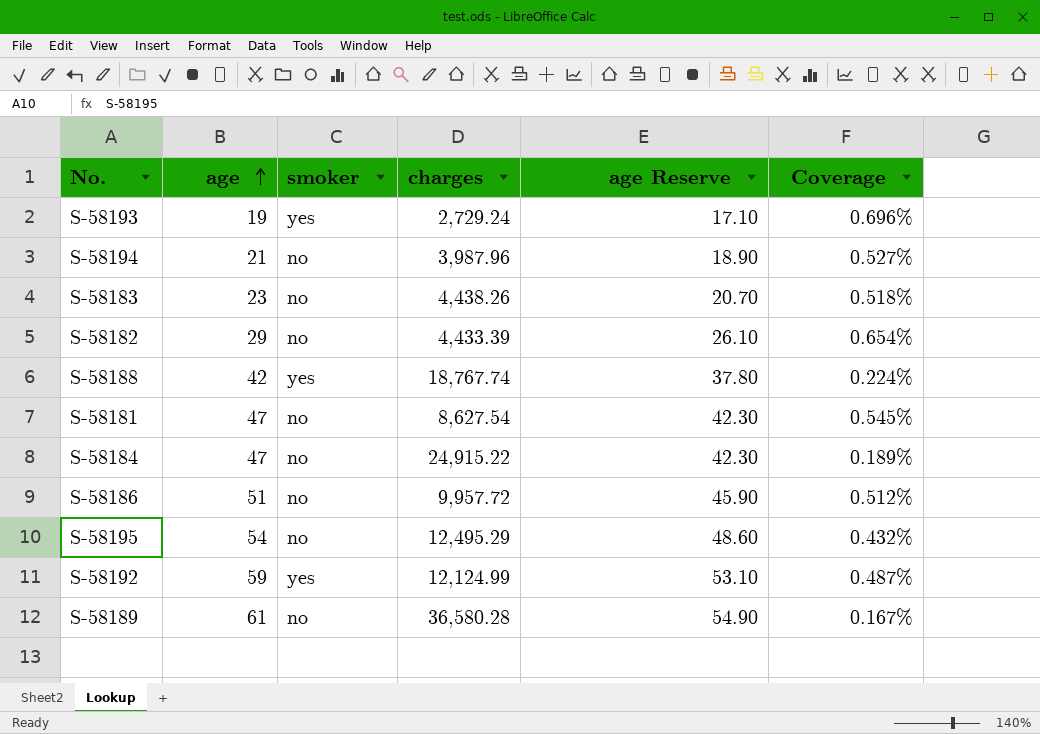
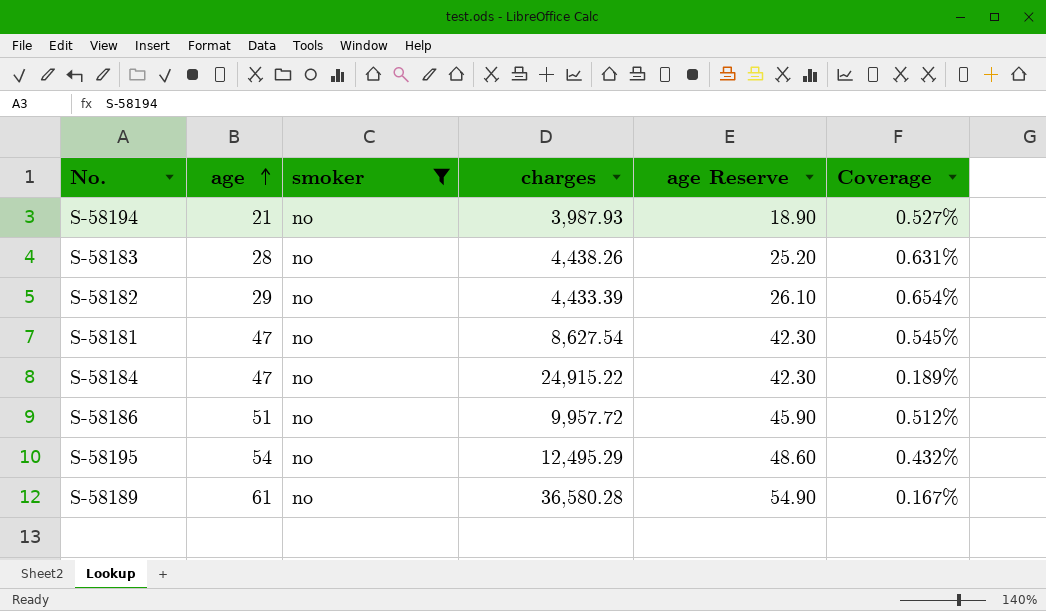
filter: none -> smoker = no
S-58194 | charges: 3,987.96 -> 3,987.93
S-58183 | age: 23 -> 28
S-58183 | age Reserve: 20.70 -> 25.20
S-58183 | Coverage: 0.518% -> 0.631%

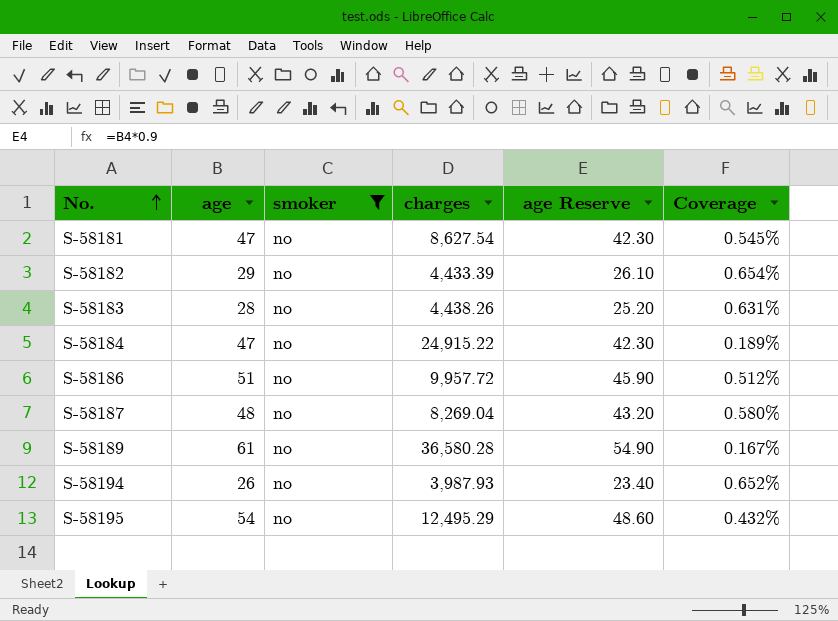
row order: age ascending -> No. ascending
row S-58187: none -> 48 | no | 8,269.04 | 43.20 | 0.580%
S-58194 | age: 21 -> 26
S-58194 | age Reserve: 18.90 -> 23.40
S-58194 | Coverage: 0.527% -> 0.652%

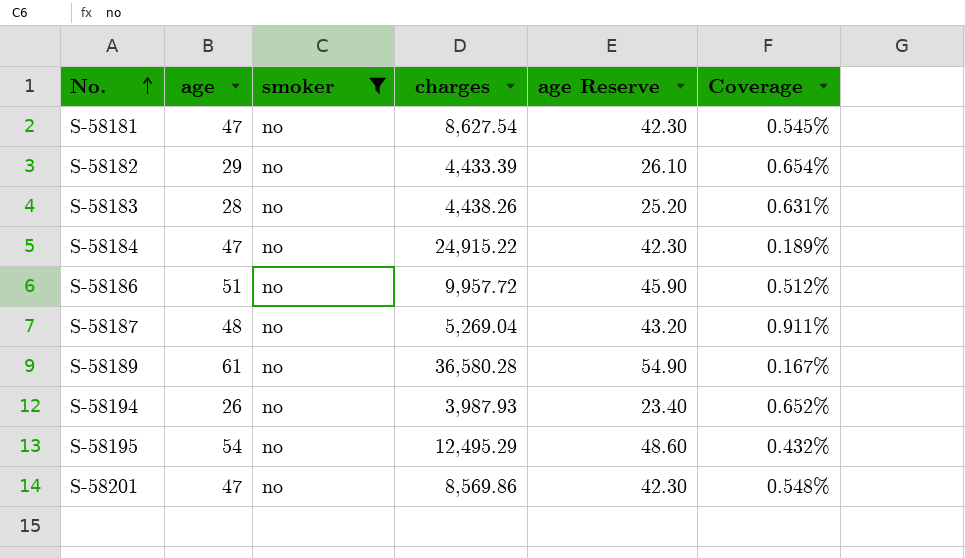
S-58187 | charges: 8,269.04 -> 5,269.04
S-58187 | Coverage: 0.580% -> 0.911%
row S-58201: none -> 47 | no | 8,569.86 | 42.30 | 0.548%

